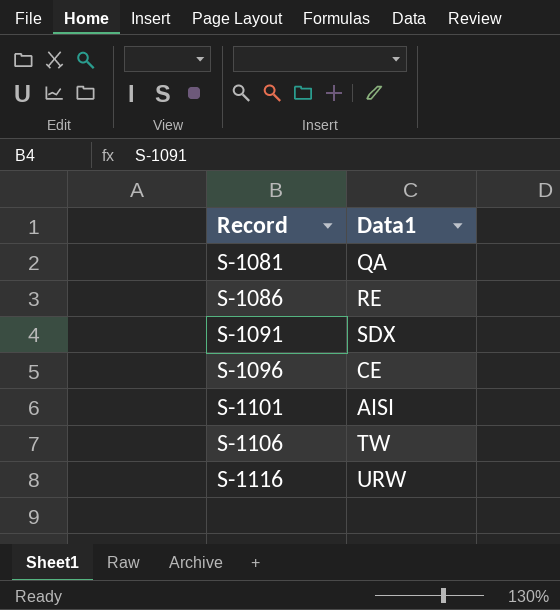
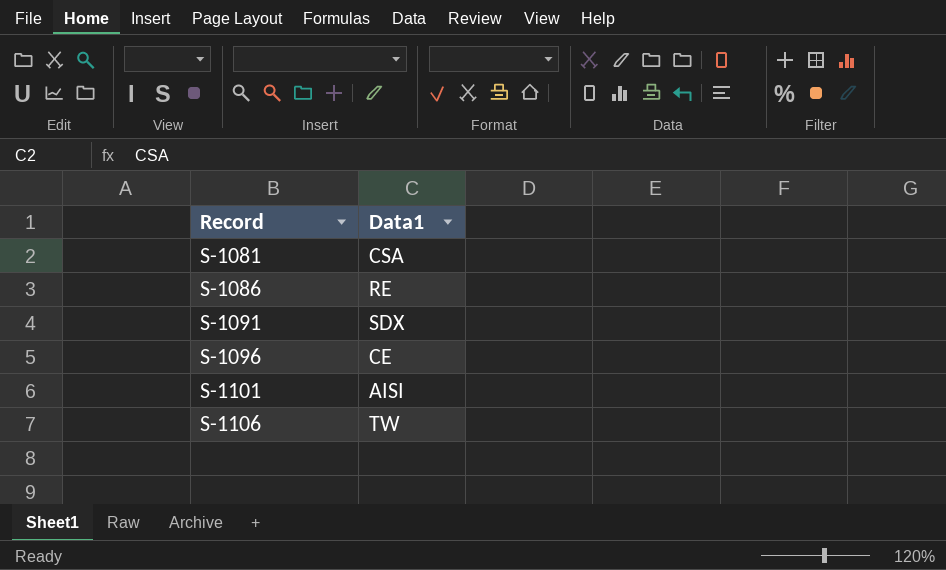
row S-1116: URW -> none
S-1081 | Data1: QA -> CSA

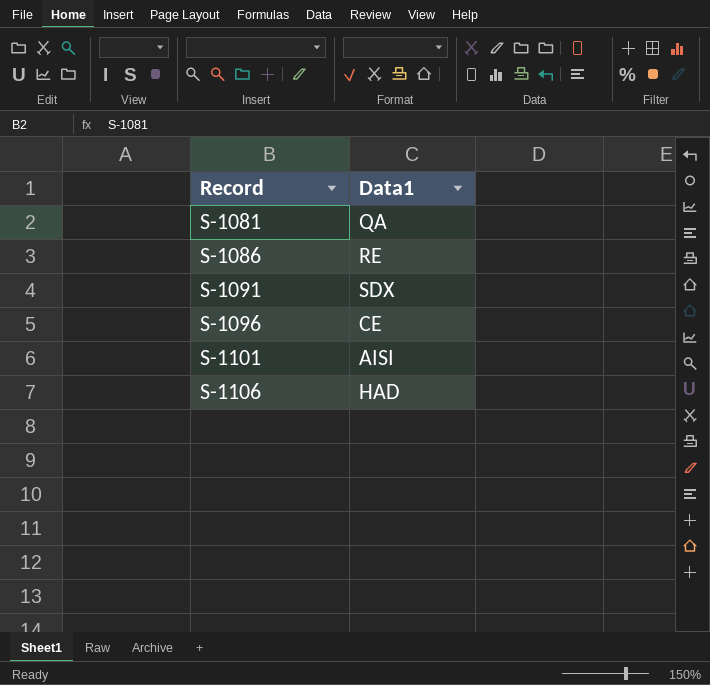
S-1081 | Data1: CSA -> QA
S-1106 | Data1: TW -> HAD

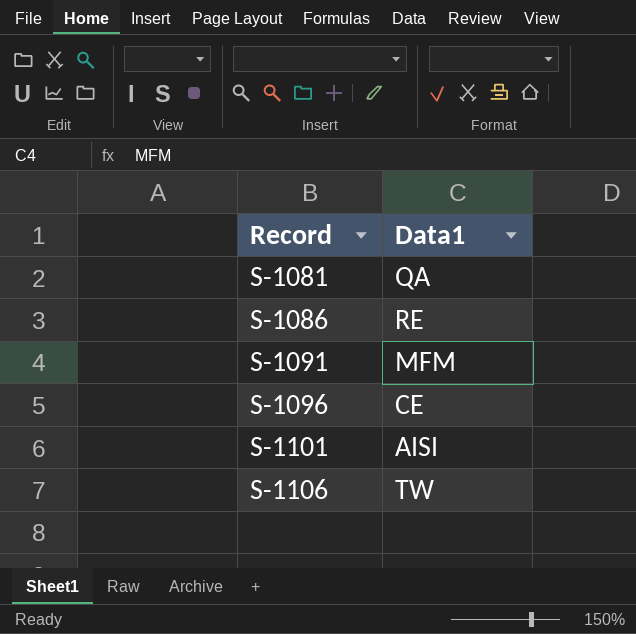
S-1091 | Data1: SDX -> MFM
S-1106 | Data1: HAD -> TW

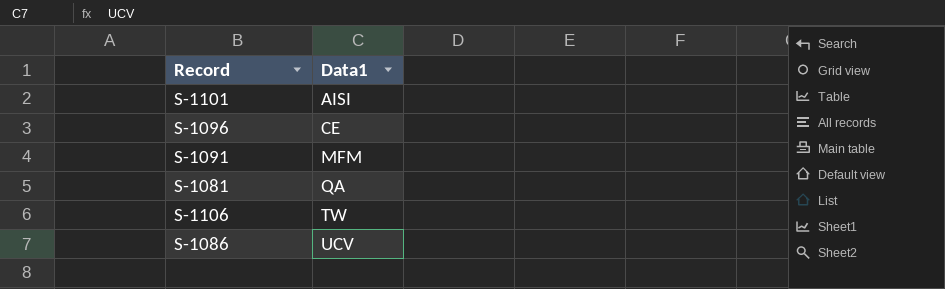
row order: Record ascending -> Data1 ascending
S-1086 | Data1: RE -> UCV

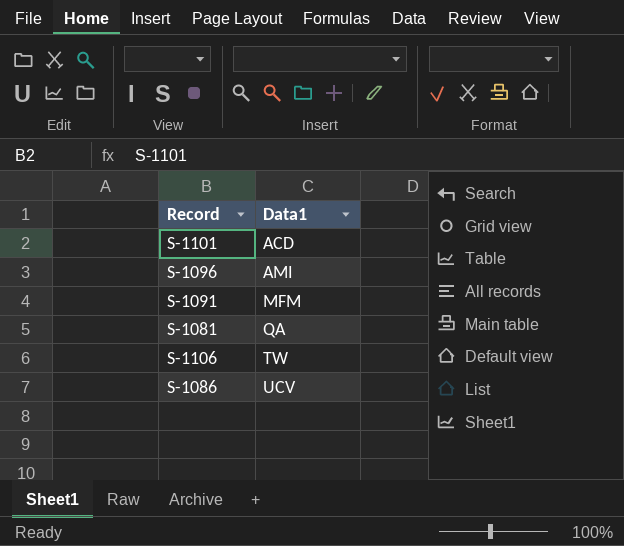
S-1101 | Data1: AISI -> ACD
S-1096 | Data1: CE -> AMI

